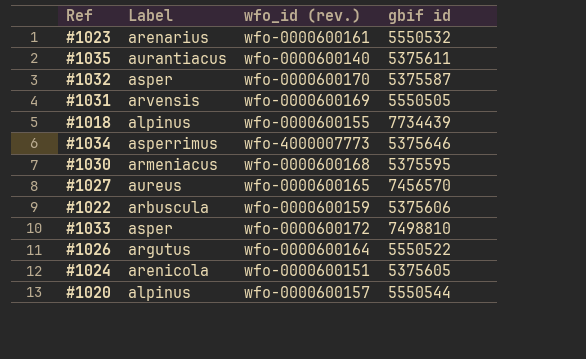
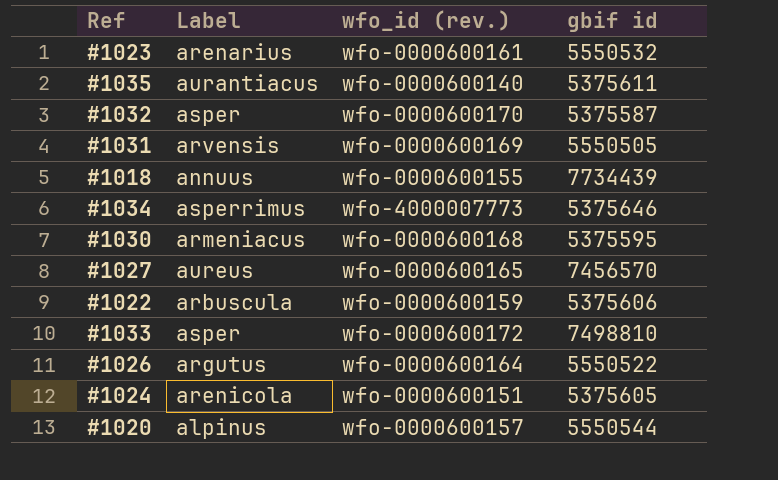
#1018 | Label: alpinus -> annuus

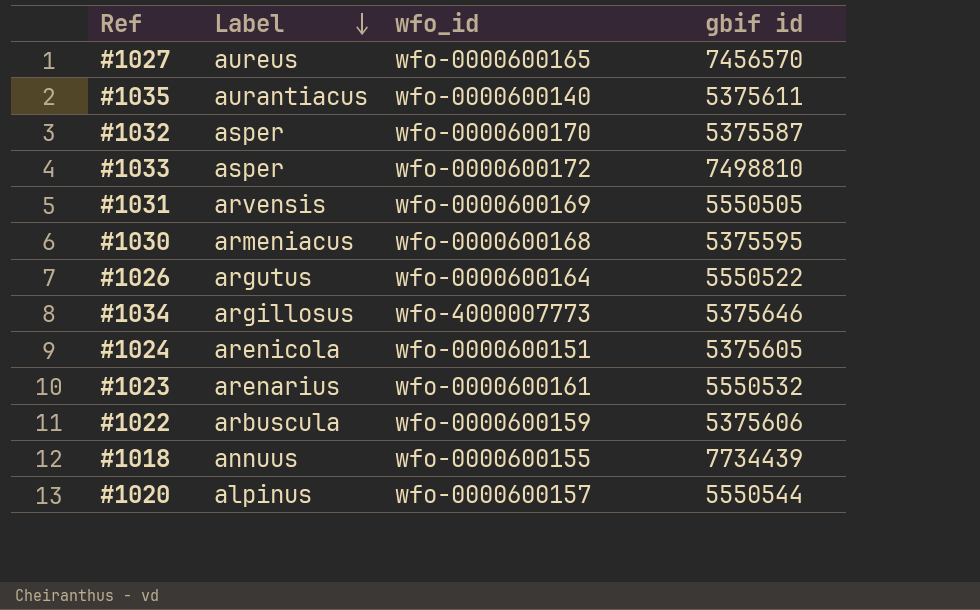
row order: none -> Label descending
column name: wfo_id (rev.) -> wfo_id
#1034 | Label: asperrimus -> argillosus

